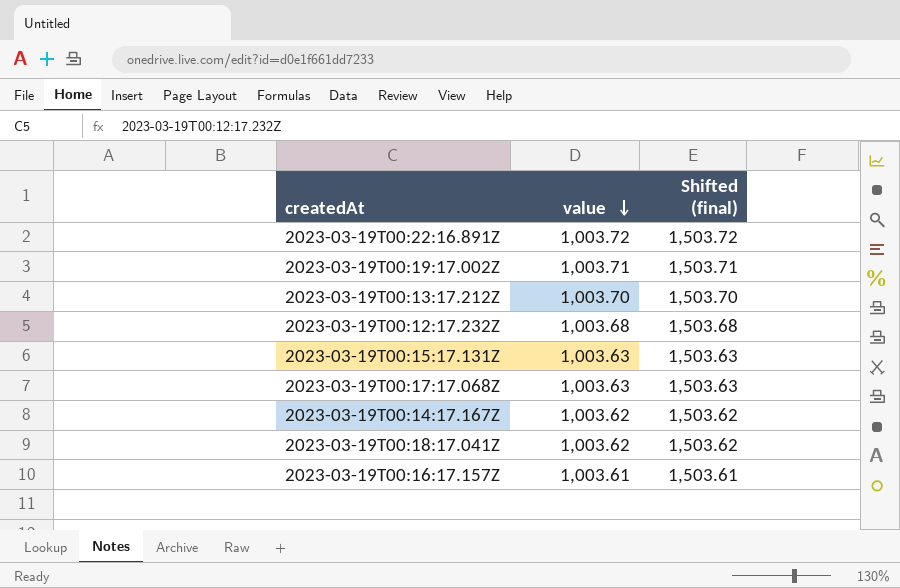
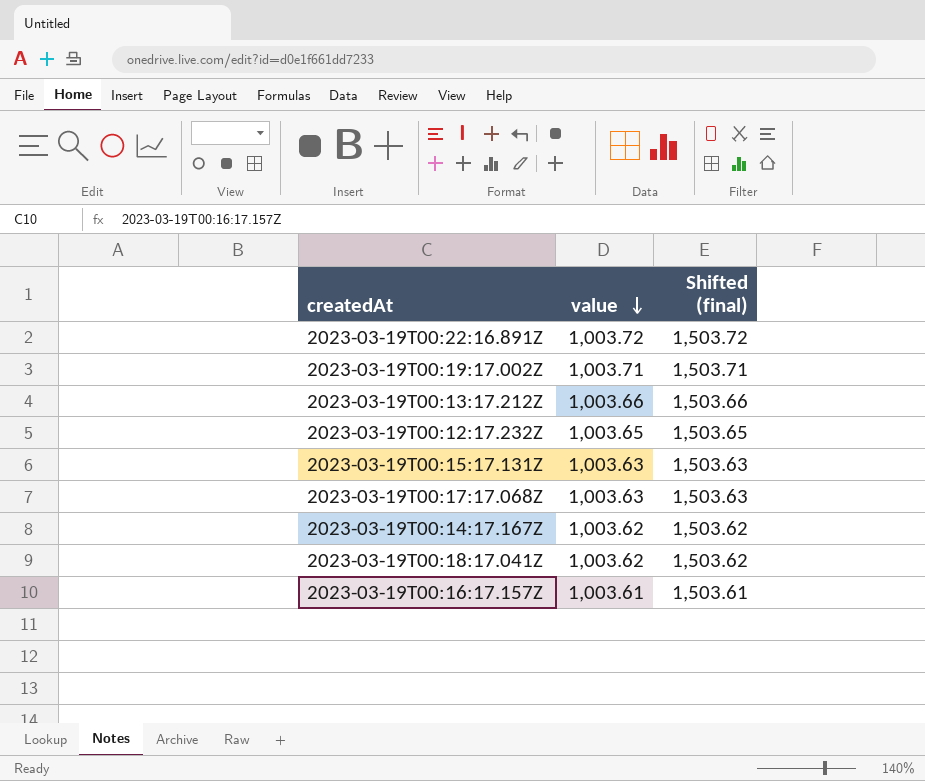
2023-03-19T00:13:17.212Z | value: 1,003.70 -> 1,003.66
2023-03-19T00:13:17.212Z | Shifted (final): 1,503.70 -> 1,503.66
2023-03-19T00:12:17.232Z | value: 1,003.68 -> 1,003.65
2023-03-19T00:12:17.232Z | Shifted (final): 1,503.68 -> 1,503.65

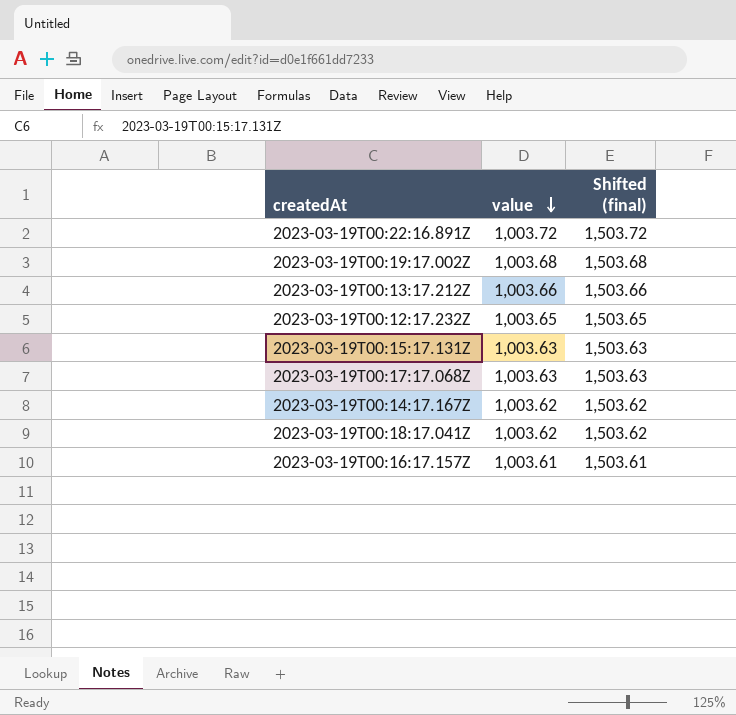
2023-03-19T00:19:17.002Z | value: 1,003.71 -> 1,003.68
2023-03-19T00:19:17.002Z | Shifted (final): 1,503.71 -> 1,503.68

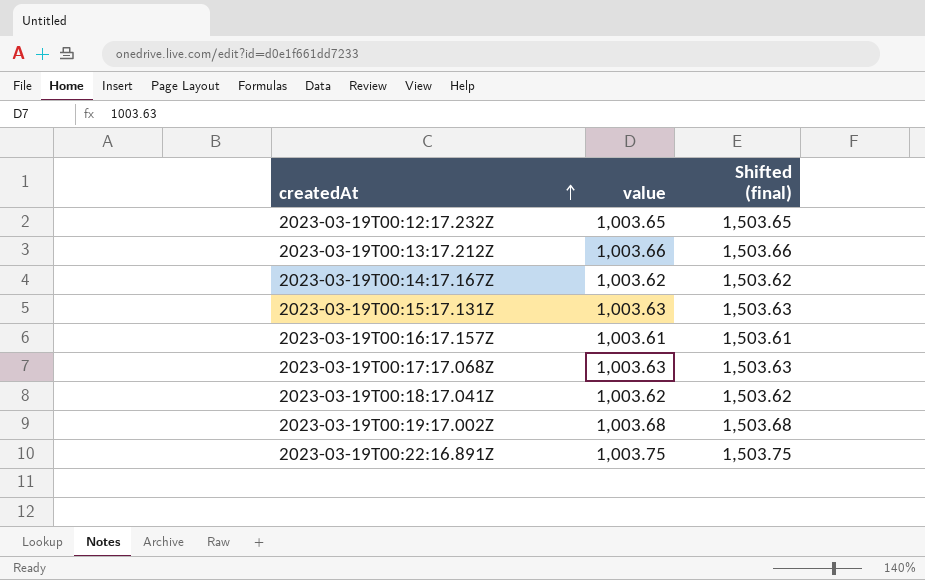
row order: value descending -> createdAt ascending
2023-03-19T00:22:16.891Z | value: 1,003.72 -> 1,003.75
2023-03-19T00:22:16.891Z | Shifted (final): 1,503.72 -> 1,503.75

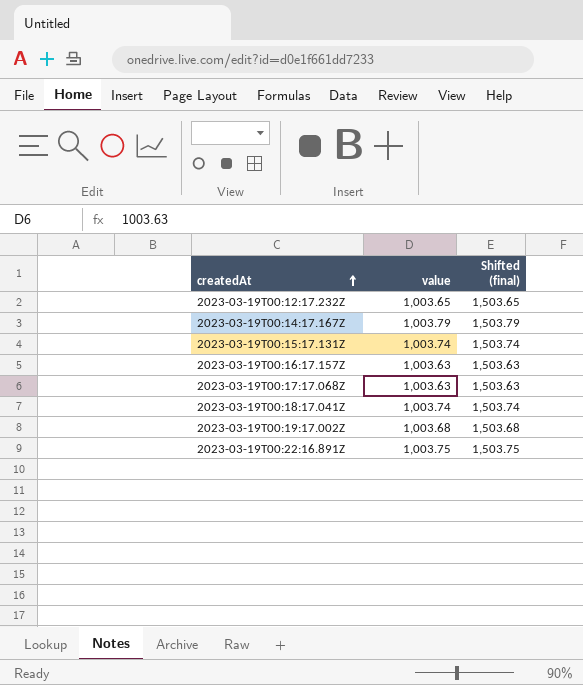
row 2023-03-19T00:13:17.212Z: 1,003.66 | 1,503.66 -> none
2023-03-19T00:14:17.167Z | value: 1,003.62 -> 1,003.79
2023-03-19T00:14:17.167Z | Shifted (final): 1,503.62 -> 1,503.79
2023-03-19T00:15:17.131Z | value: 1,003.63 -> 1,003.74
2023-03-19T00:15:17.131Z | Shifted (final): 1,503.63 -> 1,503.74
2023-03-19T00:16:17.157Z | value: 1,003.61 -> 1,003.63
2023-03-19T00:16:17.157Z | Shifted (final): 1,503.61 -> 1,503.63
2023-03-19T00:18:17.041Z | value: 1,003.62 -> 1,003.74
2023-03-19T00:18:17.041Z | Shifted (final): 1,503.62 -> 1,503.74

